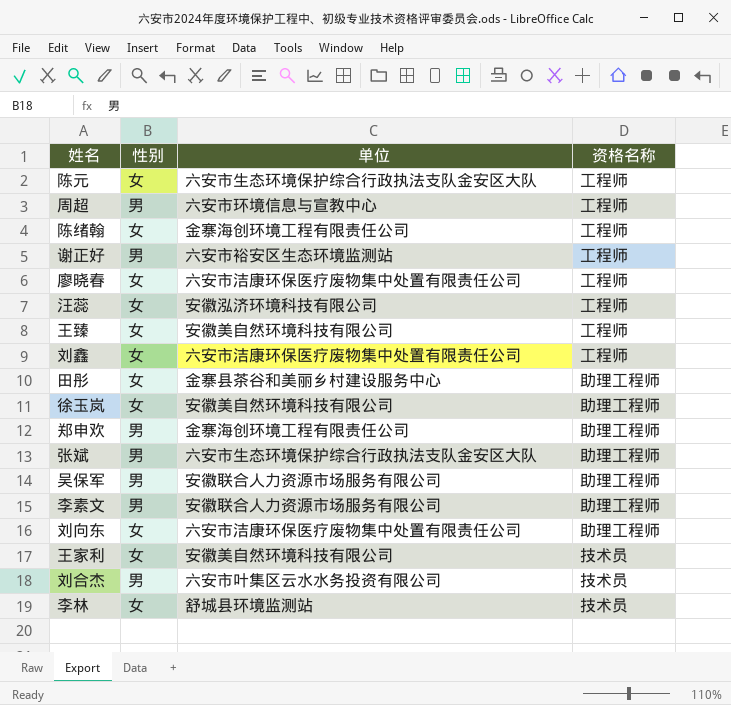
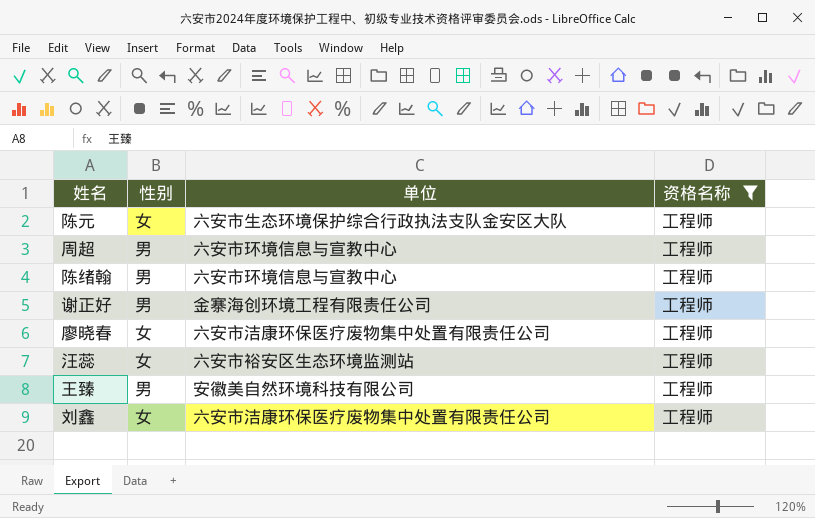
filter: none -> 资格名称 = 工程师
陈绪翰 | 性别: 女 -> 男
陈绪翰 | 单位: 金寨海创环境工程有限责任公司 -> 六安市环境信息与宣教中心
谢正好 | 单位: 六安市裕安区生态环境监测站 -> 金寨海创环境工程有限责任公司
汪蕊 | 单位: 安徽泓济环境科技有限公司 -> 六安市裕安区生态环境监测站
王臻 | 性别: 女 -> 男

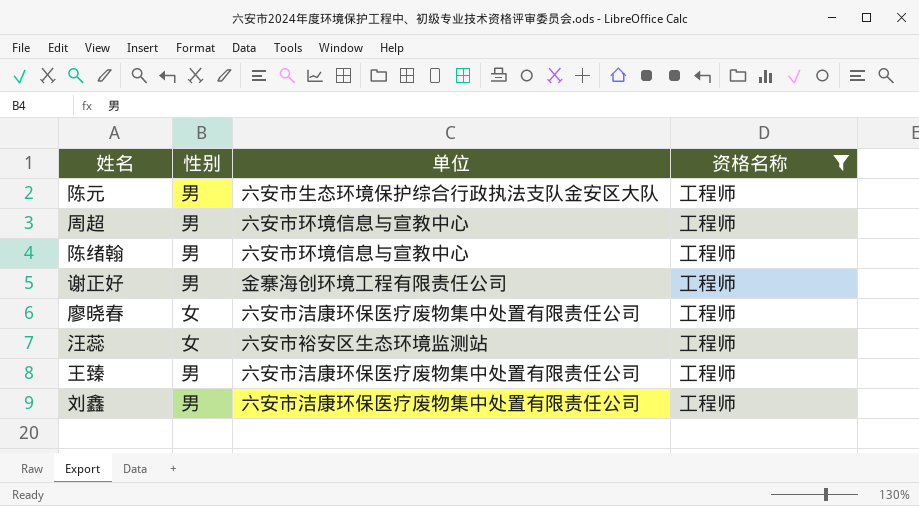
陈元 | 性别: 女 -> 男
王臻 | 单位: 安徽美自然环境科技有限公司 -> 六安市洁康环保医疗废物集中处置有限责任公司
刘鑫 | 性别: 女 -> 男

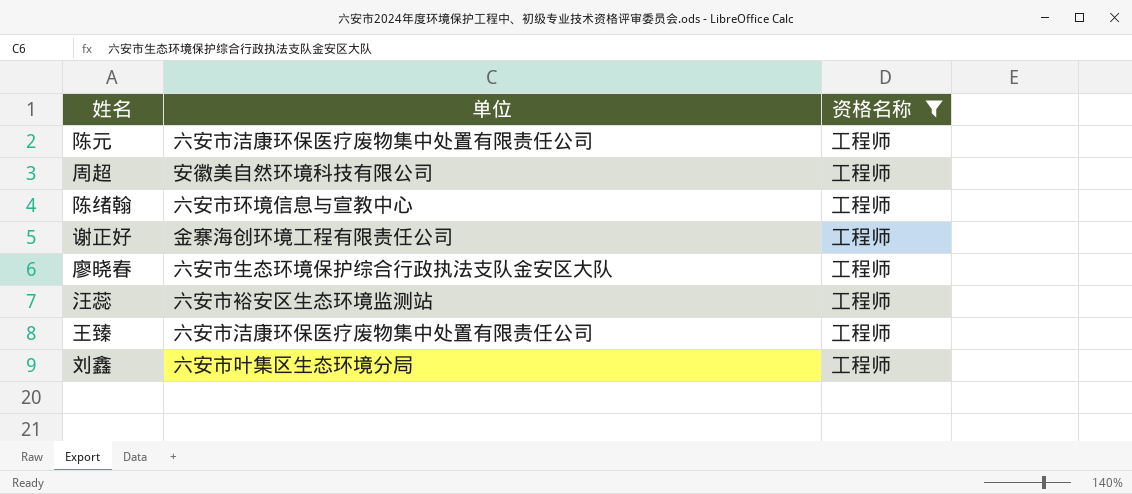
column 性别 | position: 2 -> none
陈元 | 单位: 六安市生态环境保护综合行政执法支队金安区大队 -> 六安市洁康环保医疗废物集中处置有限责任公司
周超 | 单位: 六安市环境信息与宣教中心 -> 安徽美自然环境科技有限公司
廖晓春 | 单位: 六安市洁康环保医疗废物集中处置有限责任公司 -> 六安市生态环境保护综合行政执法支队金安区大队
刘鑫 | 单位: 六安市洁康环保医疗废物集中处置有限责任公司 -> 六安市叶集区生态环境分局

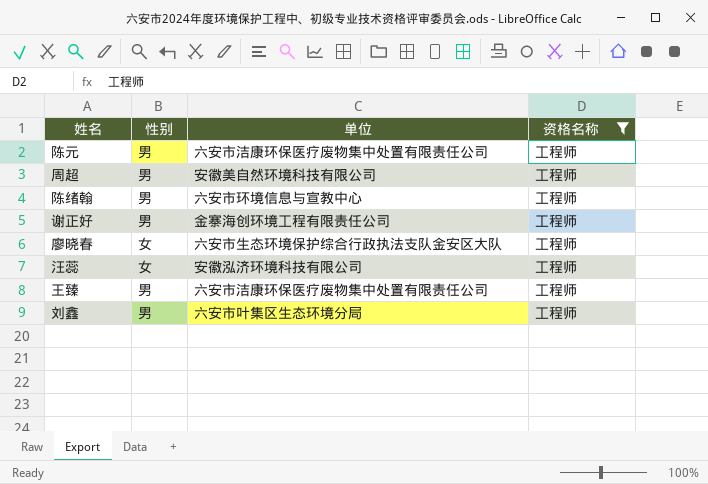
column 性别 | position: none -> 2
汪蕊 | 单位: 六安市裕安区生态环境监测站 -> 安徽泓济环境科技有限公司

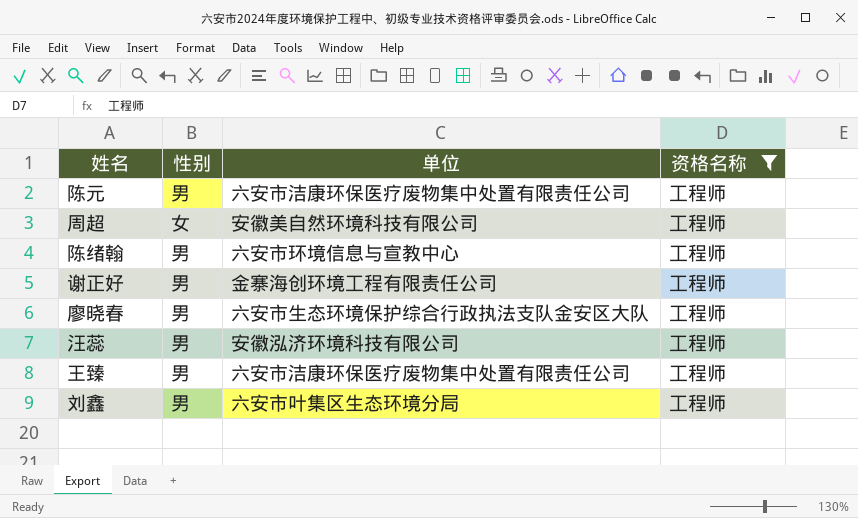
周超 | 性别: 男 -> 女
廖晓春 | 性别: 女 -> 男
汪蕊 | 性别: 女 -> 男

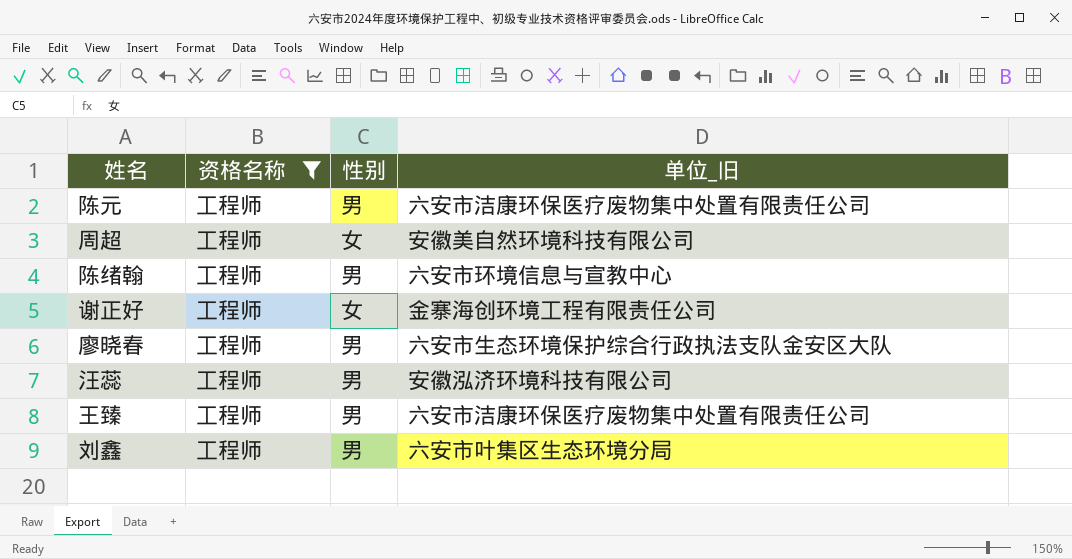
column 资格名称 | position: 4 -> 2
column name: 单位 -> 单位_旧
谢正好 | 性别: 男 -> 女

